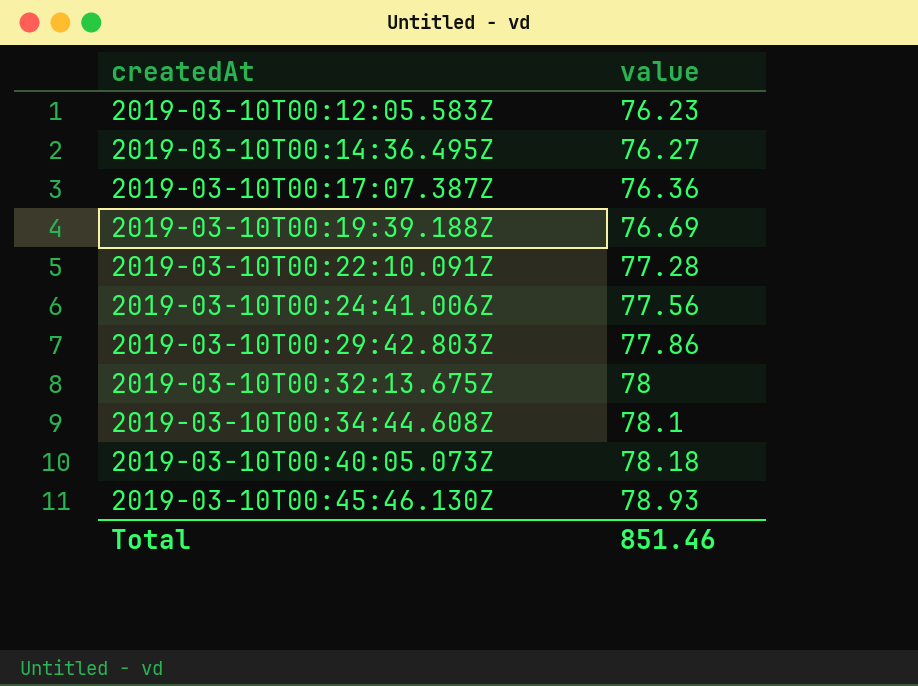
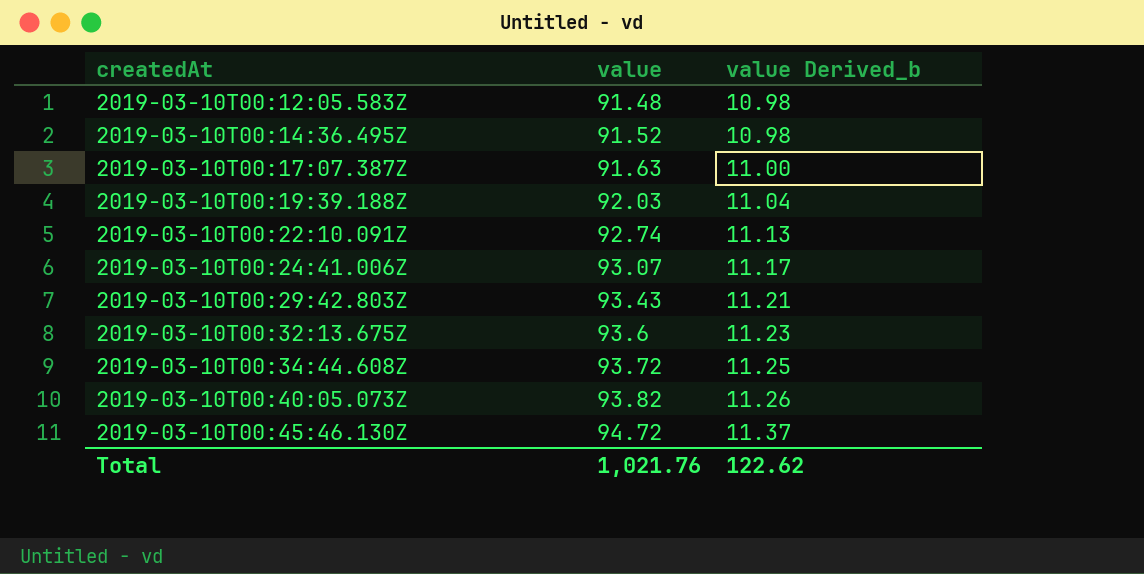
column value Derived_b | formula: none -> [value] * 0.12
2019-03-10T00:12:05.583Z | value: 76.23 -> 91.48
2019-03-10T00:14:36.495Z | value: 76.27 -> 91.52
2019-03-10T00:17:07.387Z | value: 76.36 -> 91.63
2019-03-10T00:19:39.188Z | value: 76.69 -> 92.03
2019-03-10T00:22:10.091Z | value: 77.28 -> 92.74
2019-03-10T00:24:41.006Z | value: 77.56 -> 93.07
2019-03-10T00:29:42.803Z | value: 77.86 -> 93.43
2019-03-10T00:32:13.675Z | value: 78 -> 93.6
2019-03-10T00:34:44.608Z | value: 78.1 -> 93.72
2019-03-10T00:40:05.073Z | value: 78.18 -> 93.82
2019-03-10T00:45:46.130Z | value: 78.93 -> 94.72
Total | value: 851.46 -> 1,021.76

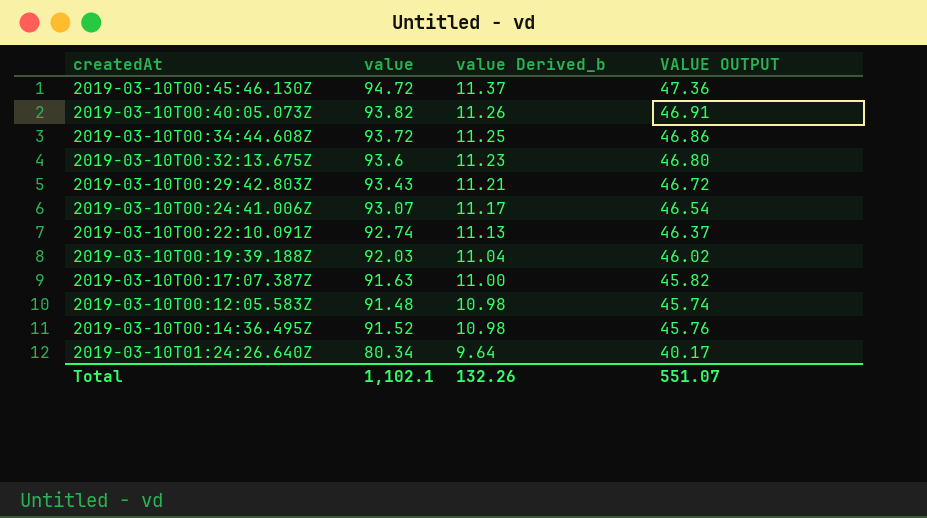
row order: createdAt ascending -> value Derived_b descending
column VALUE OUTPUT | formula: none -> [value] * 0.5
row 2019-03-10T01:24:26.640Z: none -> 80.34 | 9.64 | 40.17
Total | value: 1,021.76 -> 1,102.1
Total | value Derived_b: 122.62 -> 132.26

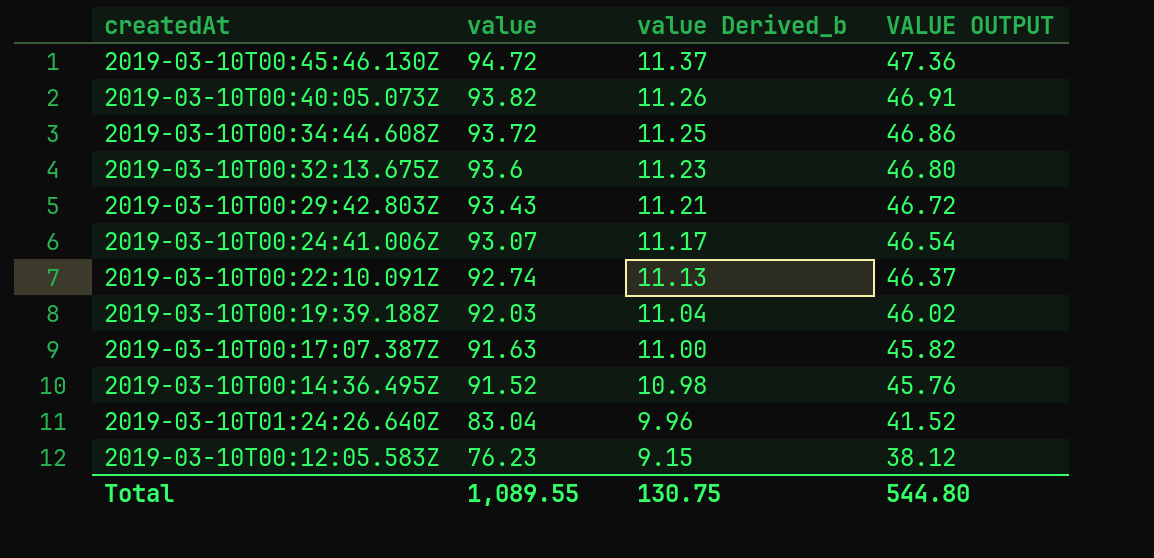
row order: value Derived_b descending -> value descending
2019-03-10T01:24:26.640Z | value: 80.34 -> 83.04
2019-03-10T01:24:26.640Z | value Derived_b: 9.64 -> 9.96
2019-03-10T01:24:26.640Z | VALUE OUTPUT: 40.17 -> 41.52
2019-03-10T00:12:05.583Z | value: 91.48 -> 76.23
2019-03-10T00:12:05.583Z | value Derived_b: 10.98 -> 9.15
2019-03-10T00:12:05.583Z | VALUE OUTPUT: 45.74 -> 38.12
Total | value: 1,102.1 -> 1,089.55
Total | value Derived_b: 132.26 -> 130.75
Total | VALUE OUTPUT: 551.07 -> 544.80

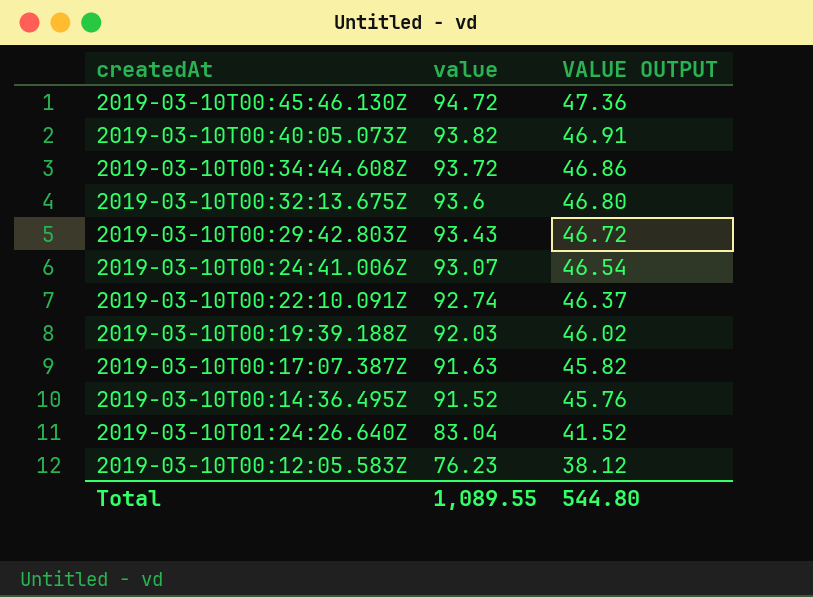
column value Derived_b | formula: [value] * 0.12 -> none

